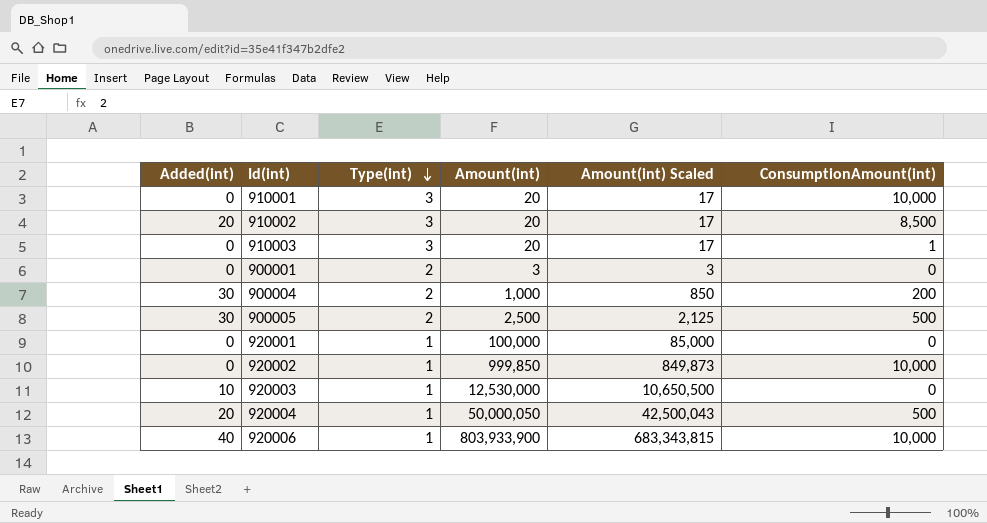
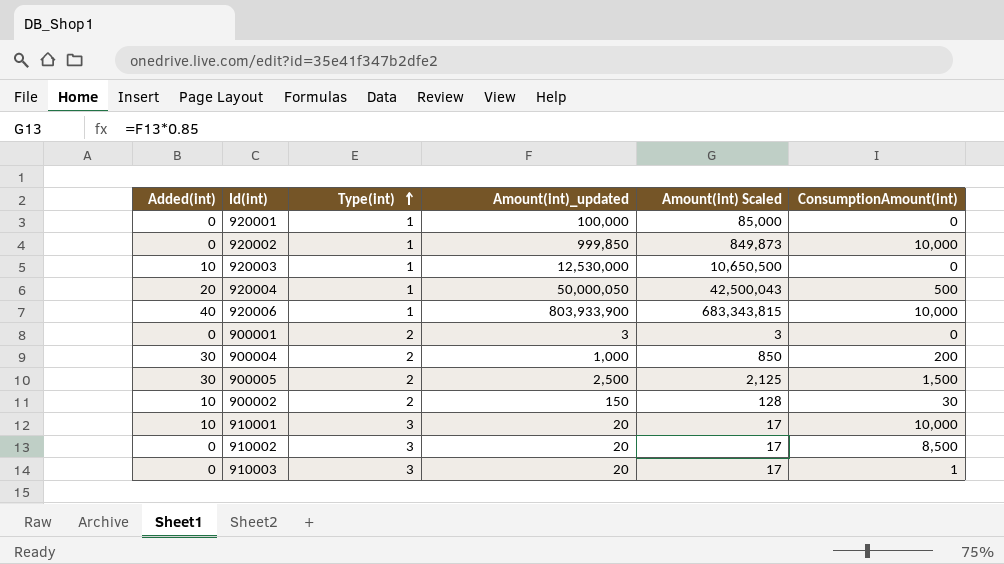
row order: Type(int) descending -> Type(int) ascending
column name: Amount(int) -> Amount(int)_updated
900005 | ConsumptionAmount(int): 500 -> 1,500
row 900002: none -> 10 | 2 | 150 | 128 | 30
910001 | Added(int): 0 -> 10
910002 | Added(int): 20 -> 0

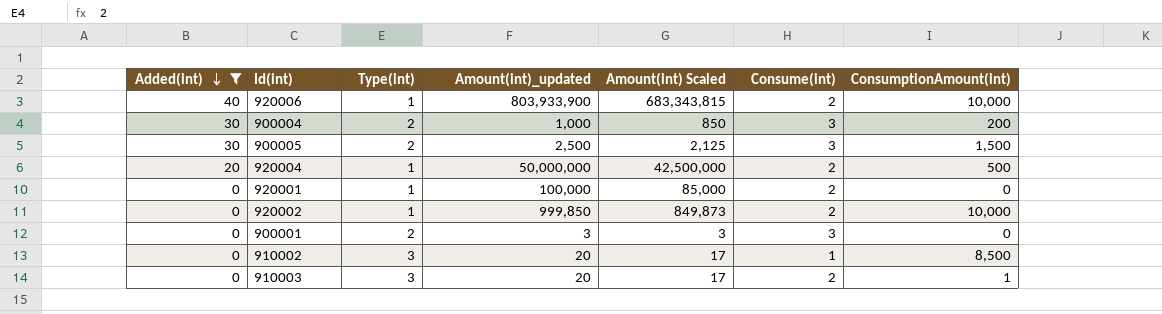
filter: none -> Added(int) != 10
row order: Type(int) ascending -> Added(int) descending
column Consume(int) | position: none -> 6
920004 | Amount(int)_updated: 50,000,050 -> 50,000,000
920004 | Amount(int) Scaled: 42,500,043 -> 42,500,000

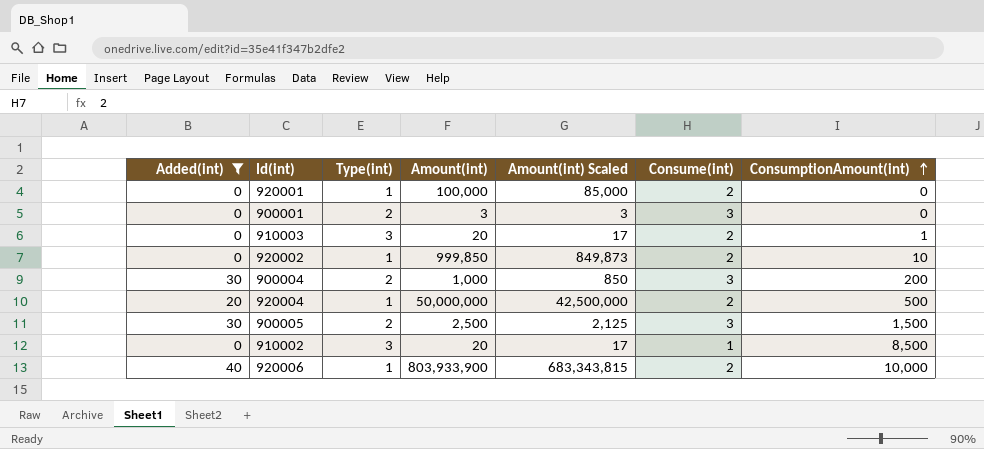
row order: Added(int) descending -> ConsumptionAmount(int) ascending
column name: Amount(int)_updated -> Amount(int)
920002 | ConsumptionAmount(int): 10,000 -> 10

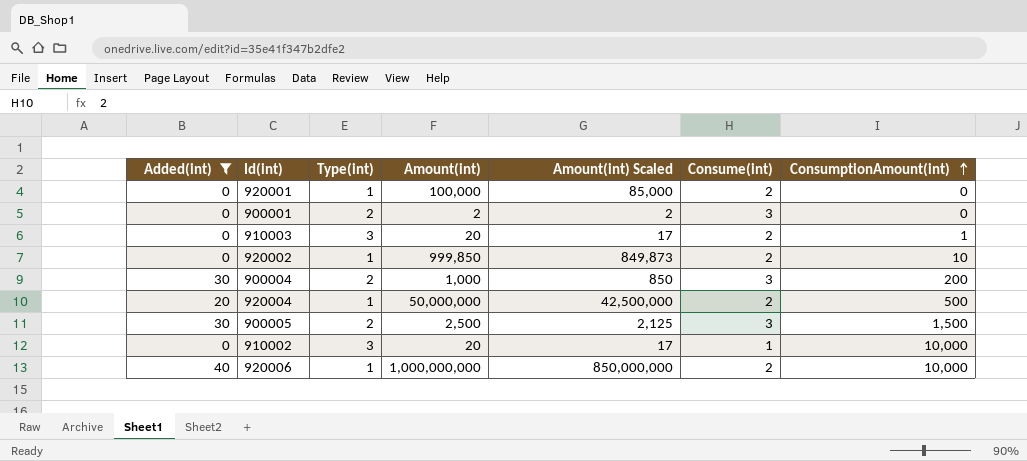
900001 | Amount(int): 3 -> 2
900001 | Amount(int) Scaled: 3 -> 2
910002 | ConsumptionAmount(int): 8,500 -> 10,000
920006 | Amount(int): 803,933,900 -> 1,000,000,000
920006 | Amount(int) Scaled: 683,343,815 -> 850,000,000

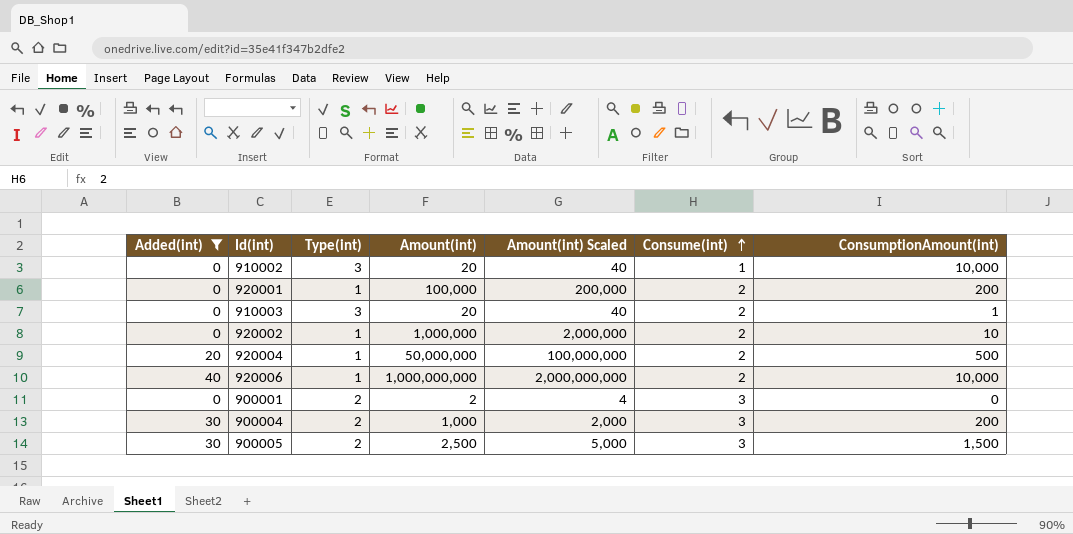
row order: ConsumptionAmount(int) ascending -> Consume(int) ascending
column Amount(int) Scaled | formula: [Amount(int)] * 0.85 -> [Amount(int)] * 2
920001 | ConsumptionAmount(int): 0 -> 200
920002 | Amount(int): 999,850 -> 1,000,000

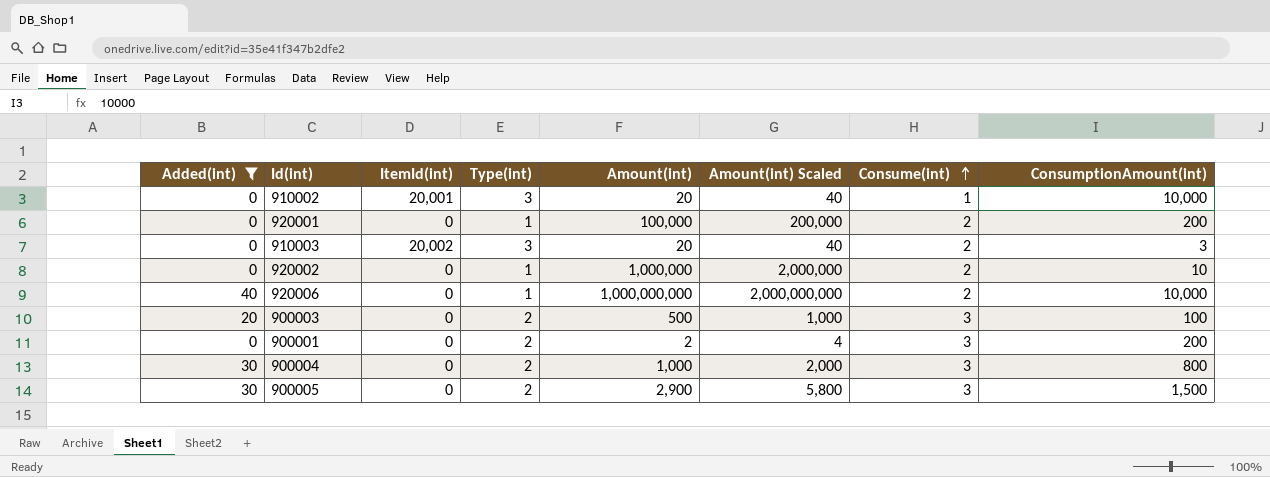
column ItemId(int) | position: none -> 3
row 920004: 20 | 1 | 50,000,000 | 100,000,000 | 2 | 500 -> none
910003 | ConsumptionAmount(int): 1 -> 3
row 900003: none -> 20 | 0 | 2 | 500 | 1,000 | 3 | 100
900001 | ConsumptionAmount(int): 0 -> 200
900004 | ConsumptionAmount(int): 200 -> 800
900005 | Amount(int): 2,500 -> 2,900
900005 | Amount(int) Scaled: 5,000 -> 5,800

